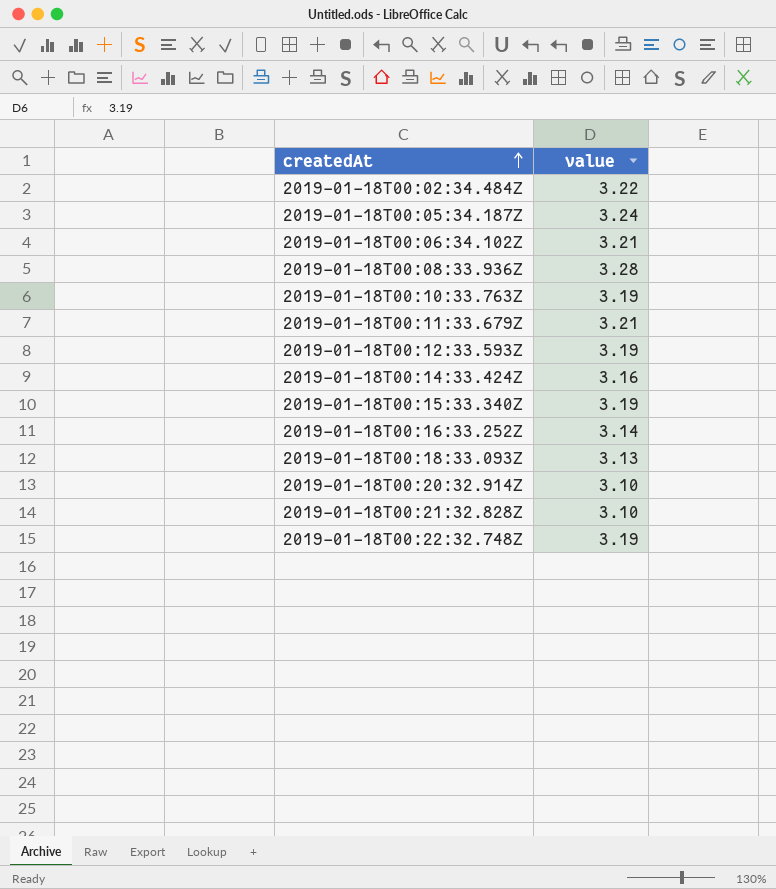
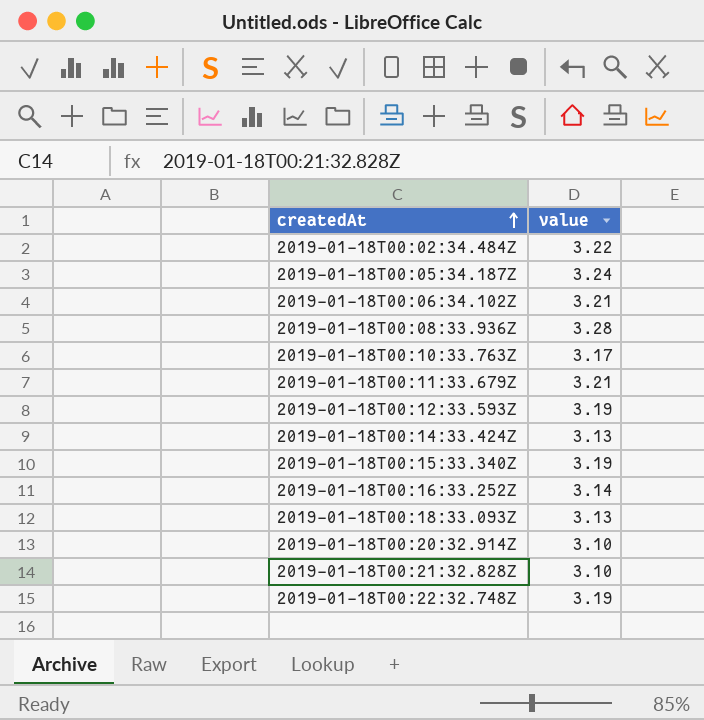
2019-01-18T00:10:33.763Z | value: 3.19 -> 3.17
2019-01-18T00:14:33.424Z | value: 3.16 -> 3.13

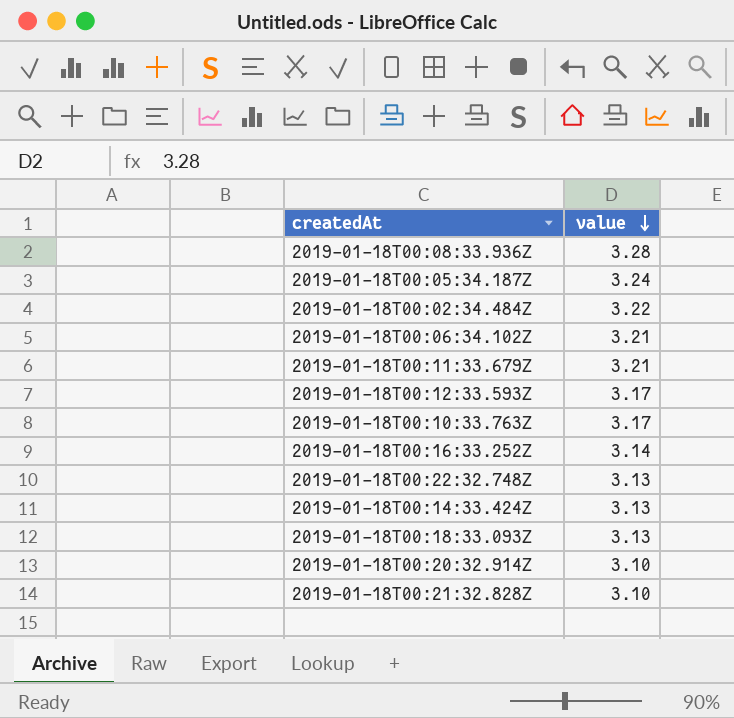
row order: createdAt ascending -> value descending
row 2019-01-18T00:15:33.340Z: 3.19 -> none
2019-01-18T00:12:33.593Z | value: 3.19 -> 3.17
2019-01-18T00:22:32.748Z | value: 3.19 -> 3.13

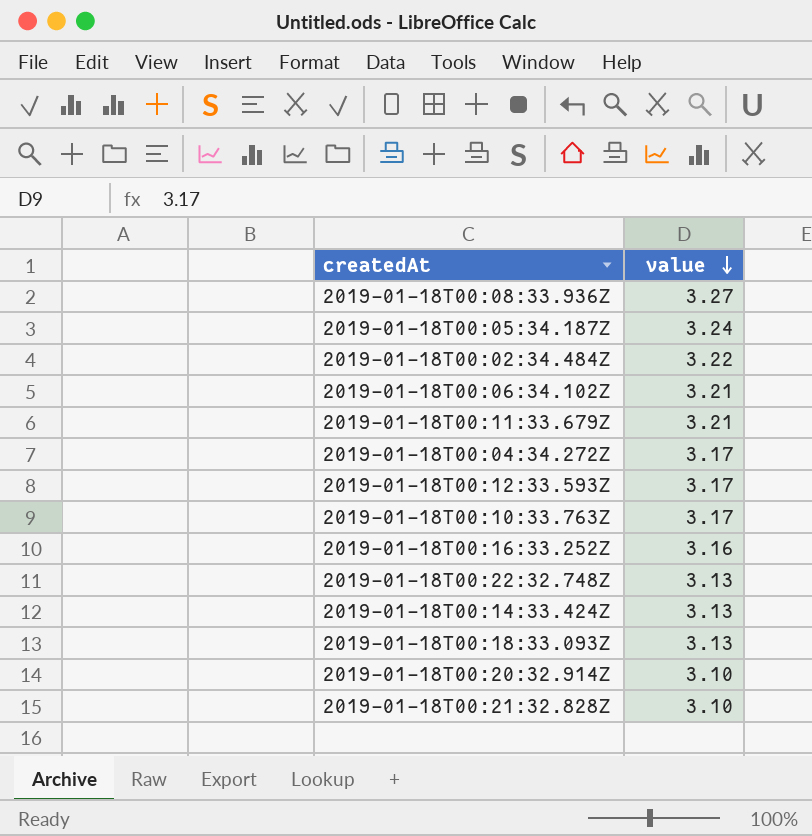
2019-01-18T00:08:33.936Z | value: 3.28 -> 3.27
row 2019-01-18T00:04:34.272Z: none -> 3.17
2019-01-18T00:16:33.252Z | value: 3.14 -> 3.16

